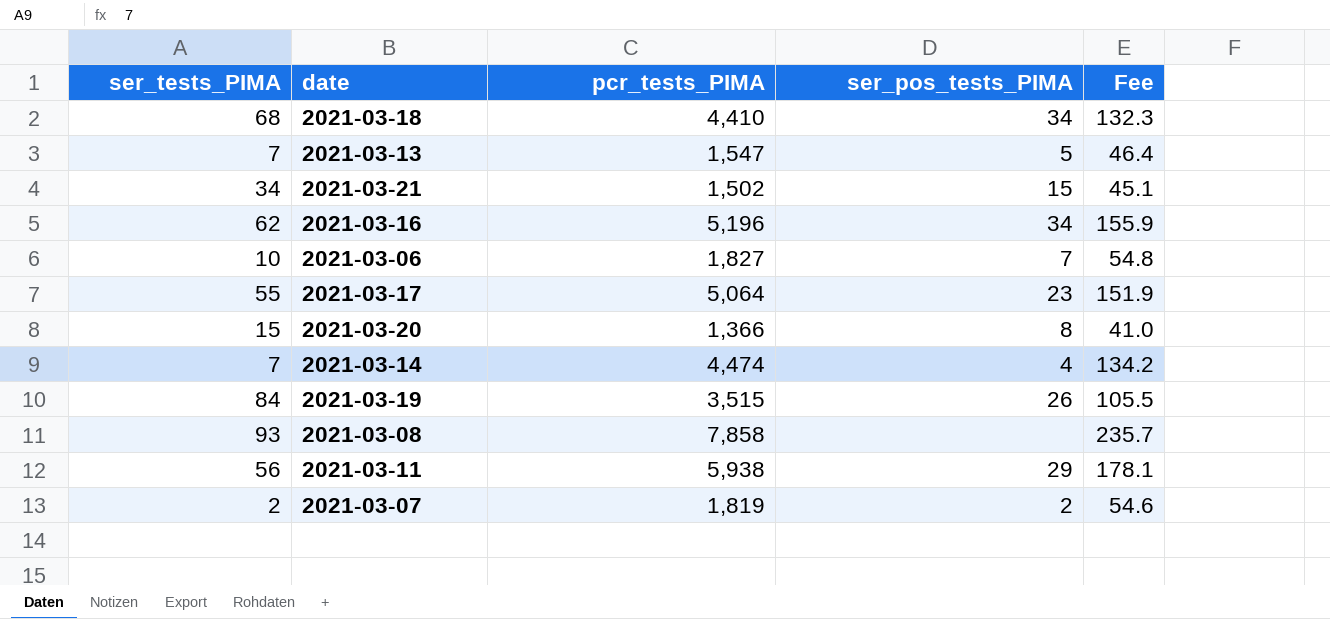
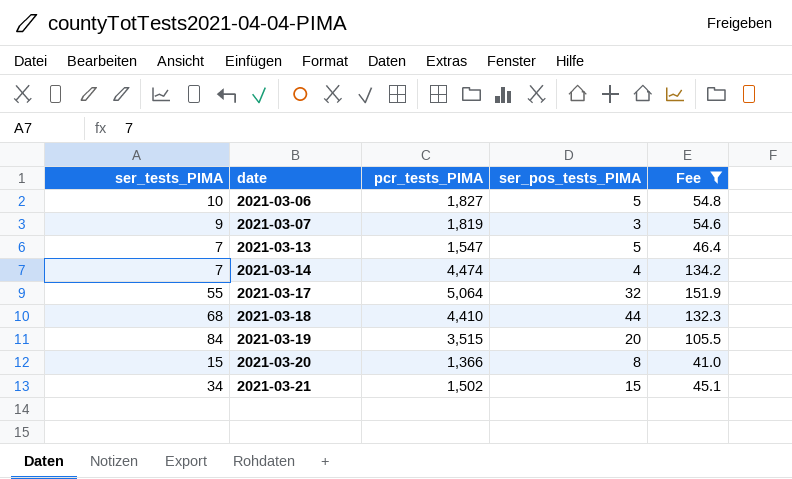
filter: none -> Fee <= 151.9
row order: none -> date ascending
2021-03-06 | ser_pos_tests_PIMA: 7 -> 5
2021-03-07 | ser_tests_PIMA: 2 -> 9
2021-03-07 | ser_pos_tests_PIMA: 2 -> 3
2021-03-17 | ser_pos_tests_PIMA: 23 -> 32
2021-03-18 | ser_pos_tests_PIMA: 34 -> 44
2021-03-19 | ser_pos_tests_PIMA: 26 -> 20

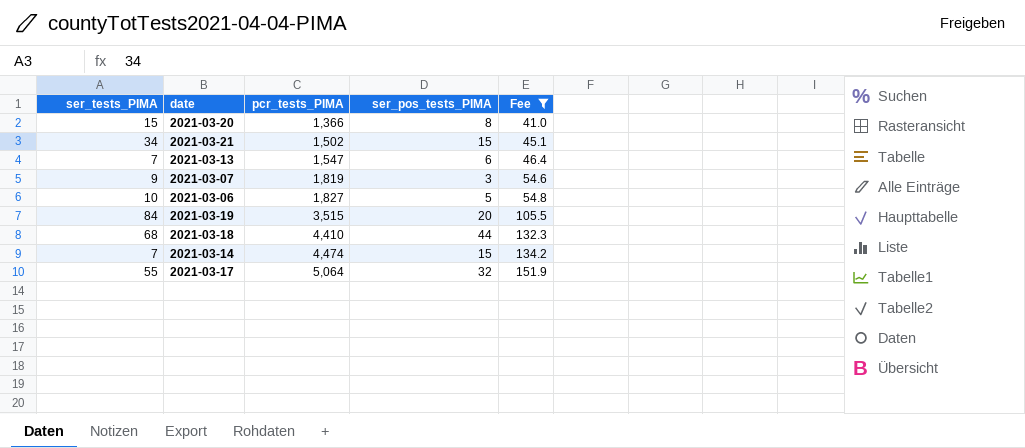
row order: date ascending -> pcr_tests_PIMA ascending
2021-03-13 | ser_pos_tests_PIMA: 5 -> 6
2021-03-14 | ser_pos_tests_PIMA: 4 -> 15

